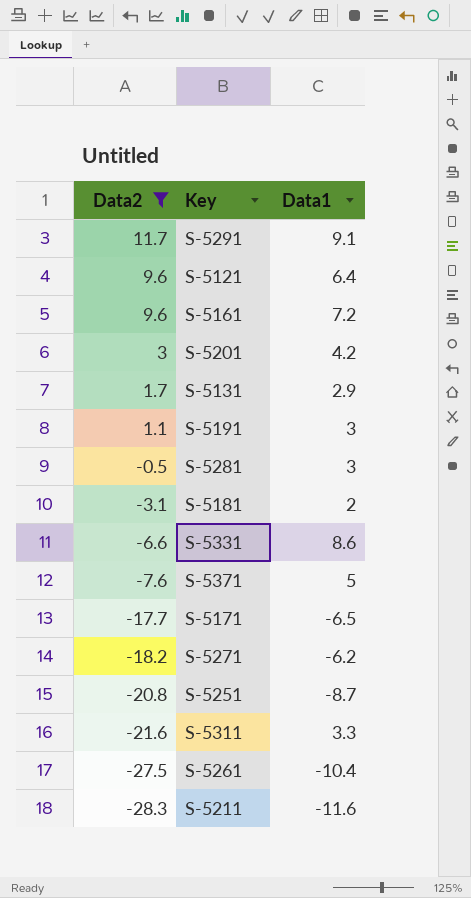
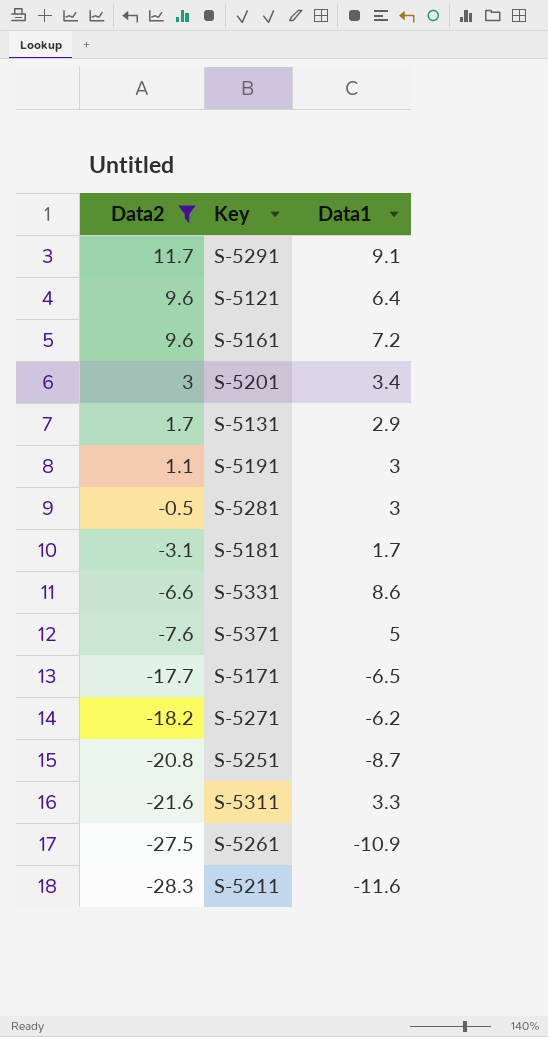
S-5201 | Data1: 4.2 -> 3.4
S-5181 | Data1: 2 -> 1.7
S-5261 | Data1: -10.4 -> -10.9

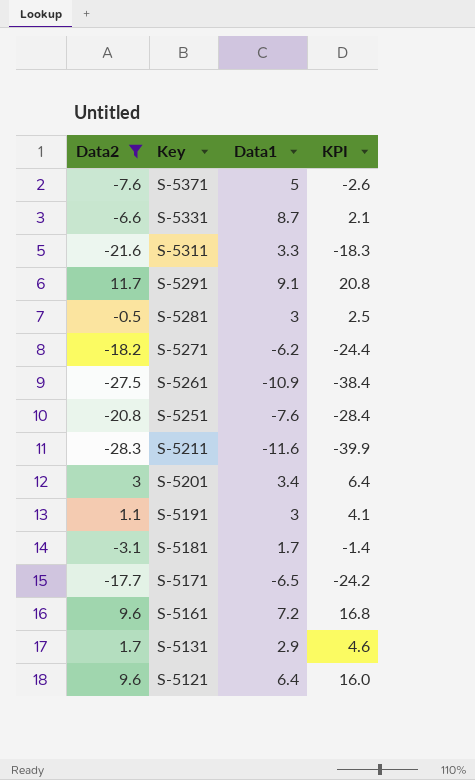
row order: Data2 descending -> Key descending
column KPI | formula: none -> [Data2] + [Data1]
S-5331 | Data1: 8.6 -> 8.7
S-5251 | Data1: -8.7 -> -7.6

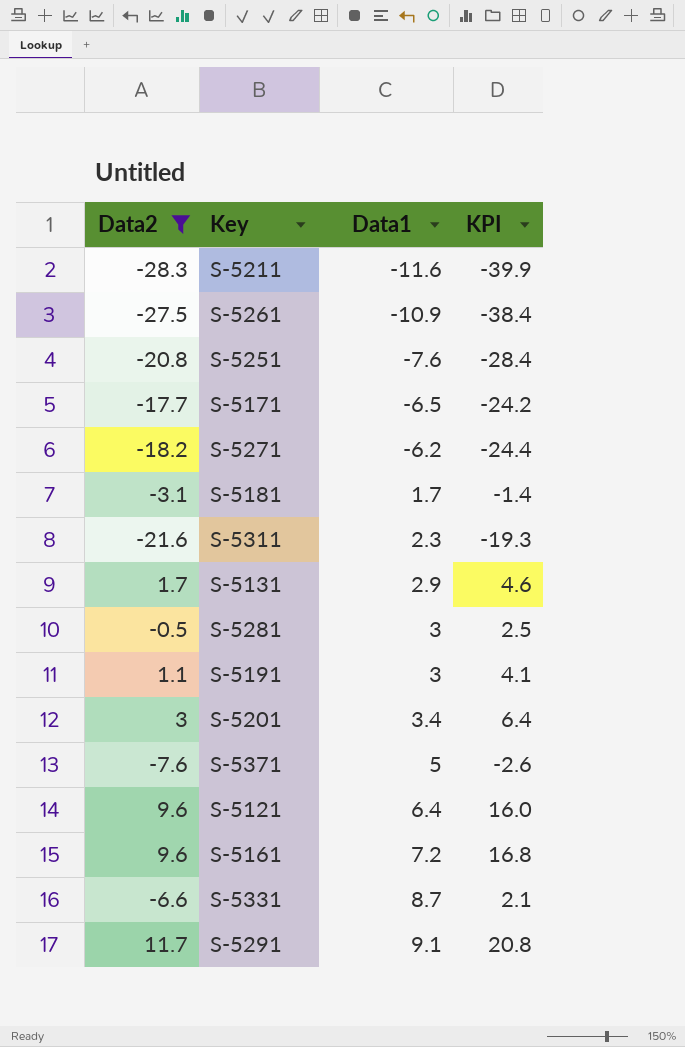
row order: Key descending -> Data1 ascending
S-5311 | Data1: 3.3 -> 2.3
S-5311 | KPI: -18.3 -> -19.3

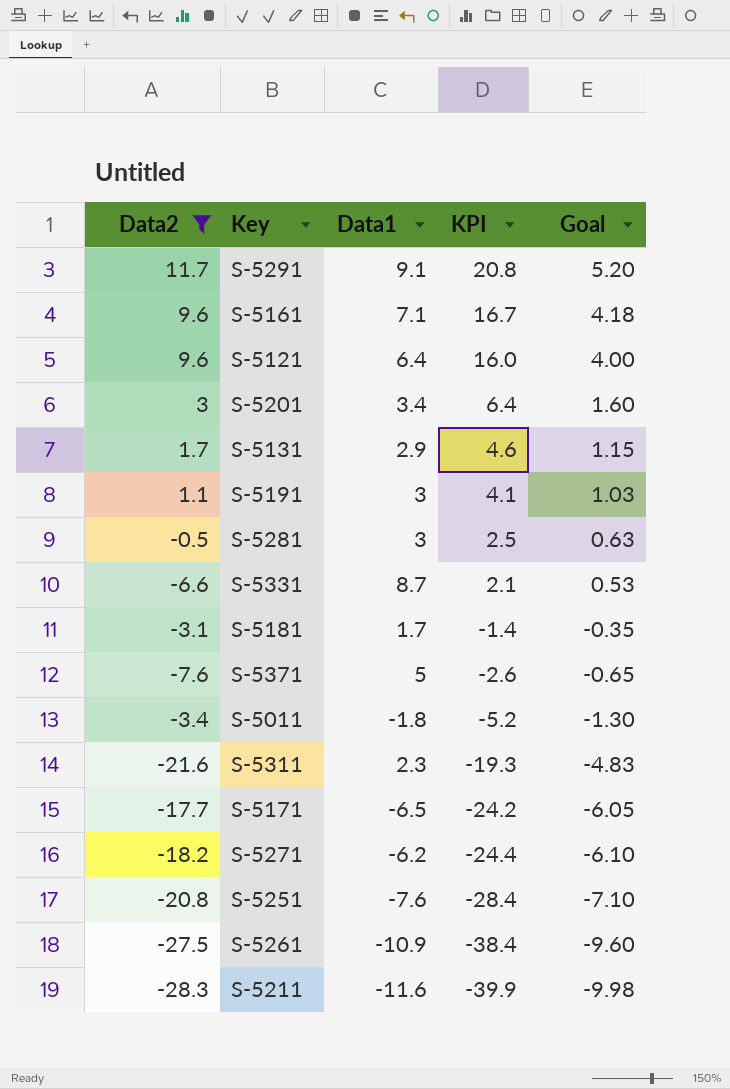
row order: Data1 ascending -> KPI descending
column Goal | formula: none -> [KPI] * 0.25
S-5161 | Data1: 7.2 -> 7.1
S-5161 | KPI: 16.8 -> 16.7
row S-5011: none -> -3.4 | -1.8 | -5.2 | -1.30

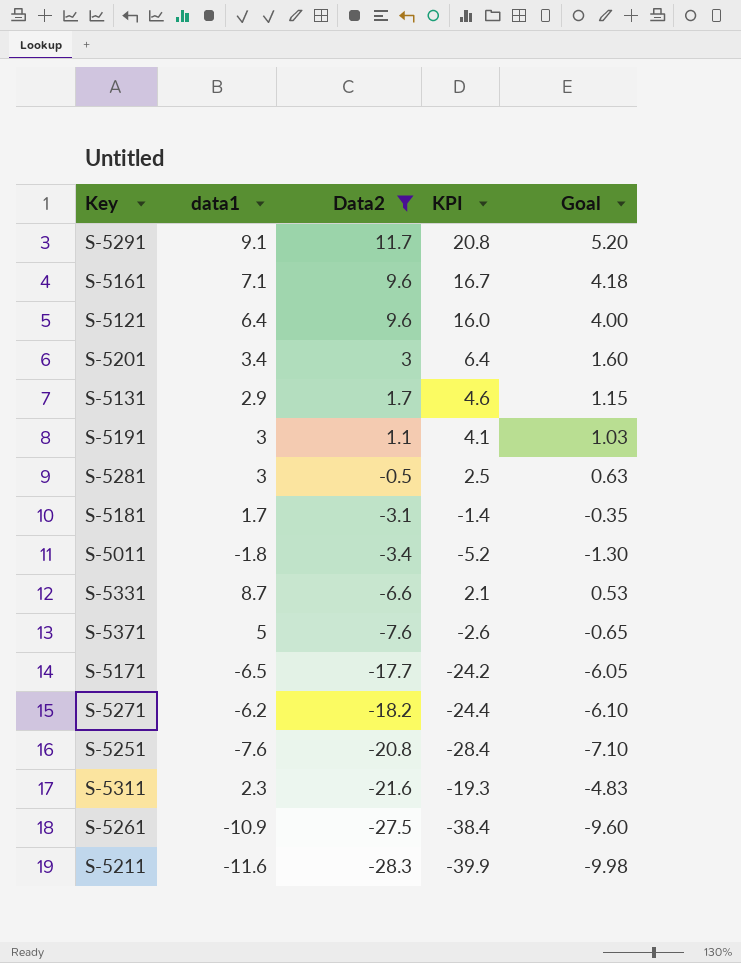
row order: KPI descending -> Data2 descending
column name: Data1 -> data1
column Data2 | position: 1 -> 3

